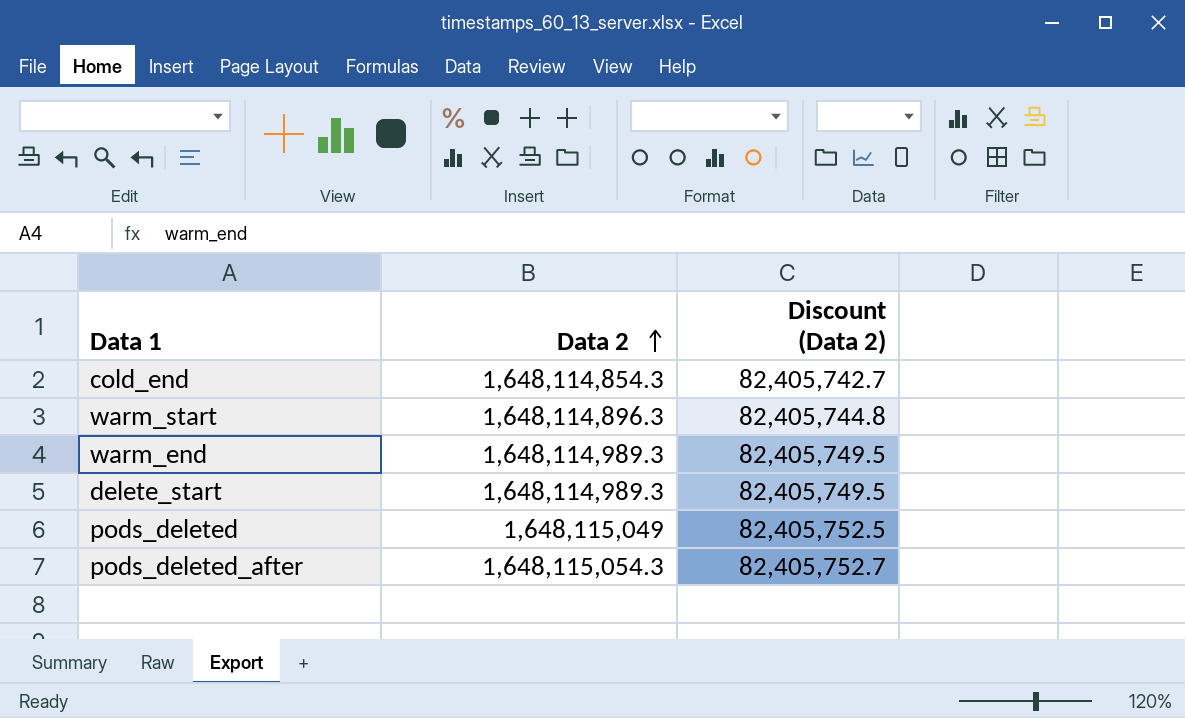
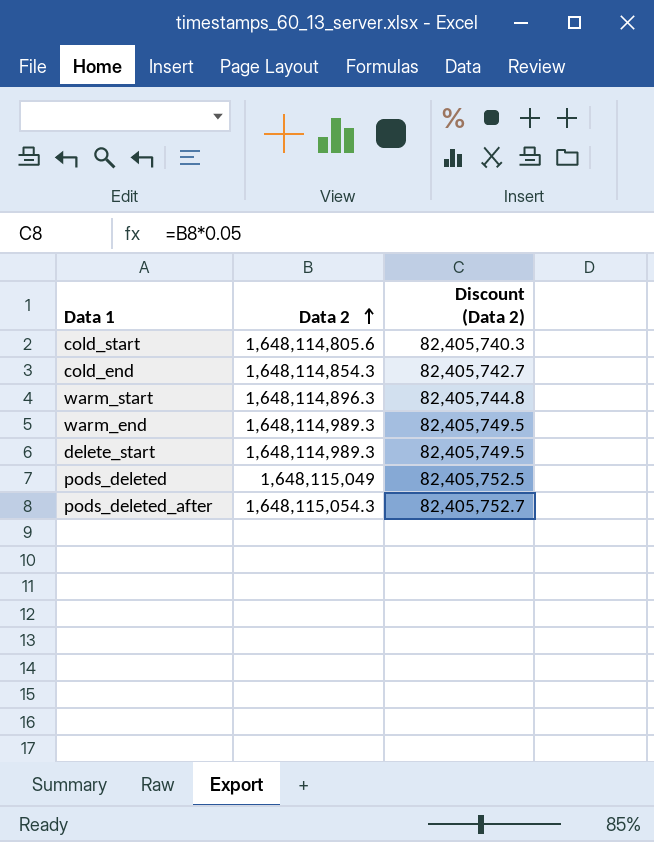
row cold_start: none -> 1,648,114,805.6 | 82,405,740.3

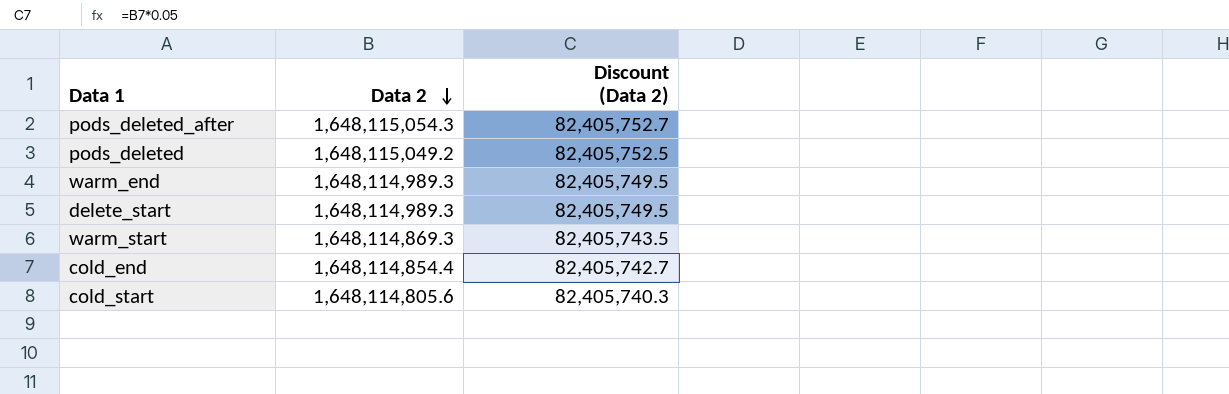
row order: Data 2 ascending -> Data 2 descending
pods_deleted | Data 2: 1,648,115,049 -> 1,648,115,049.2
warm_start | Data 2: 1,648,114,896.3 -> 1,648,114,869.3
warm_start | Discount (Data 2): 82,405,744.8 -> 82,405,743.5
cold_end | Data 2: 1,648,114,854.3 -> 1,648,114,854.4

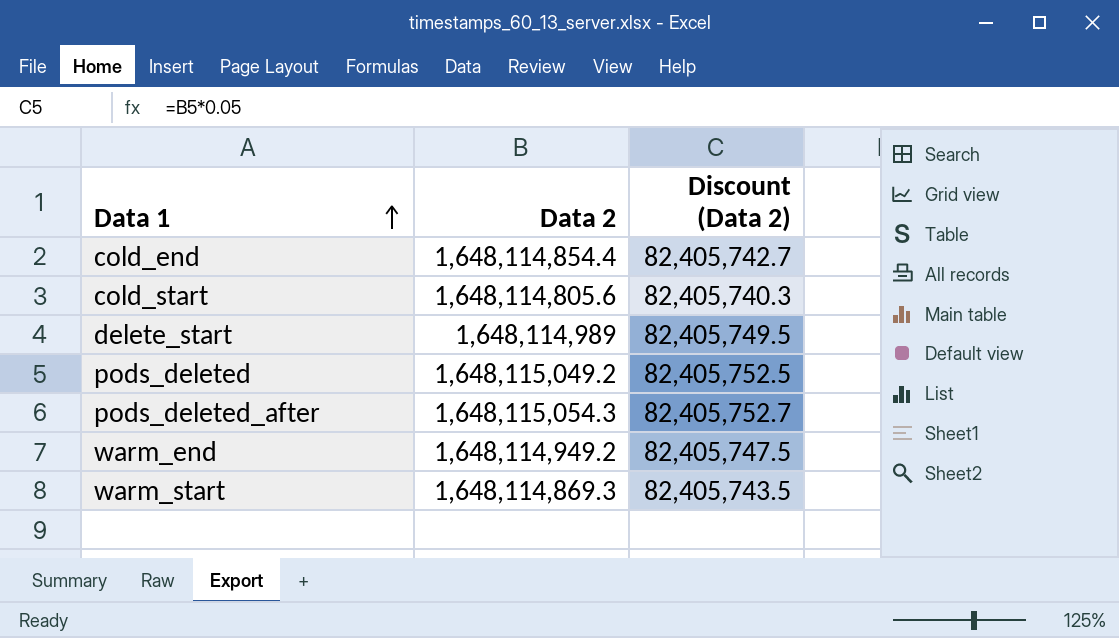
row order: Data 2 descending -> Data 1 ascending
delete_start | Data 2: 1,648,114,989.3 -> 1,648,114,989
warm_end | Data 2: 1,648,114,989.3 -> 1,648,114,949.2
warm_end | Discount (Data 2): 82,405,749.5 -> 82,405,747.5

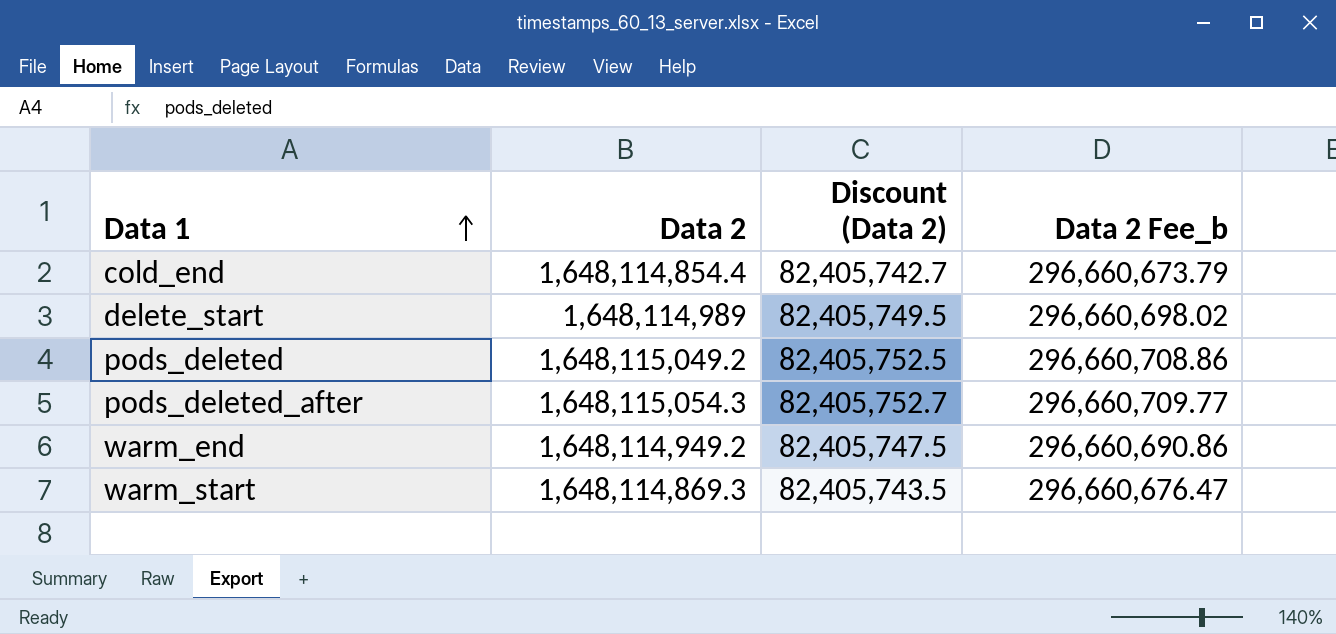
column Data 2 Fee_b | formula: none -> [Data 2] * 0.18
row cold_start: 1,648,114,805.6 | 82,405,740.3 -> none

